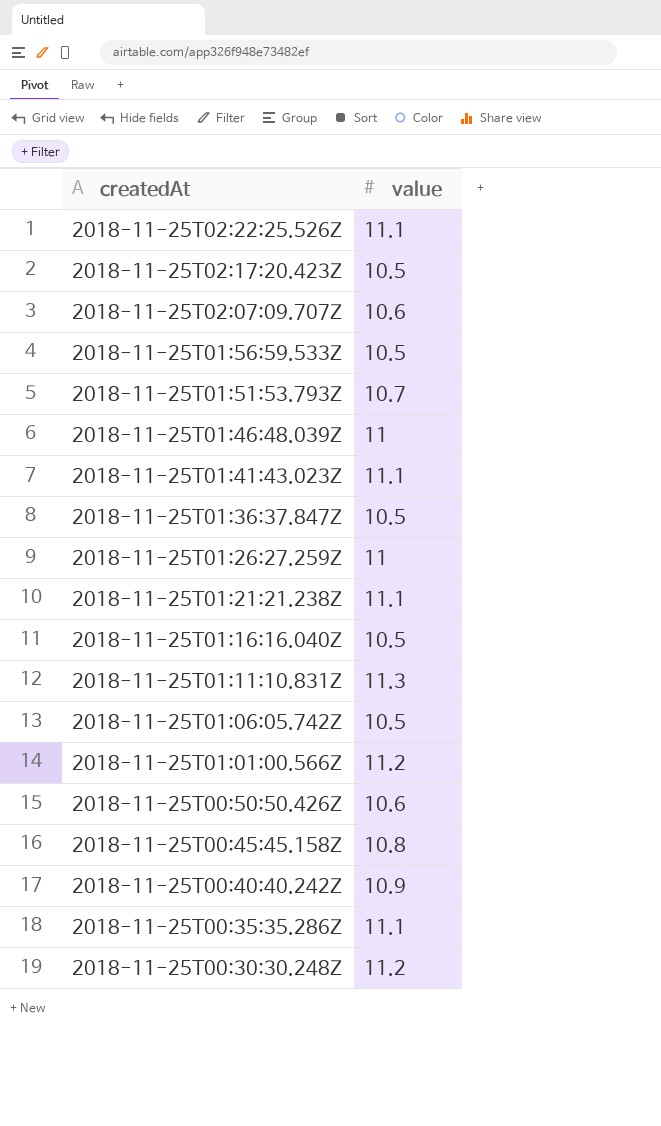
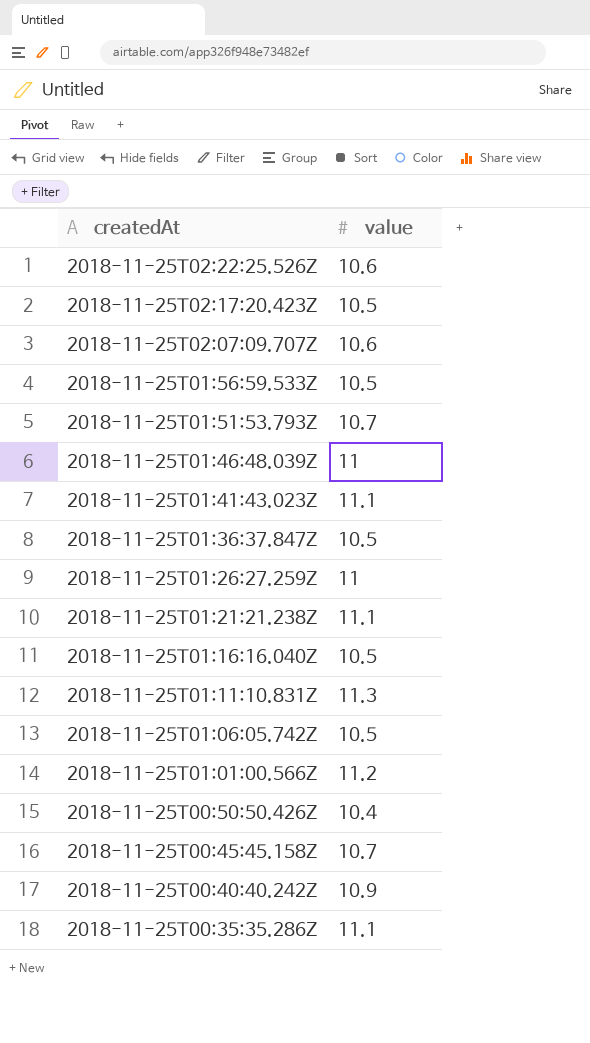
row 2018-11-25T00:30:30.248Z: 11.2 -> none
2018-11-25T02:22:25.526Z | value: 11.1 -> 10.6
2018-11-25T00:50:50.426Z | value: 10.6 -> 10.4
2018-11-25T00:45:45.158Z | value: 10.8 -> 10.7

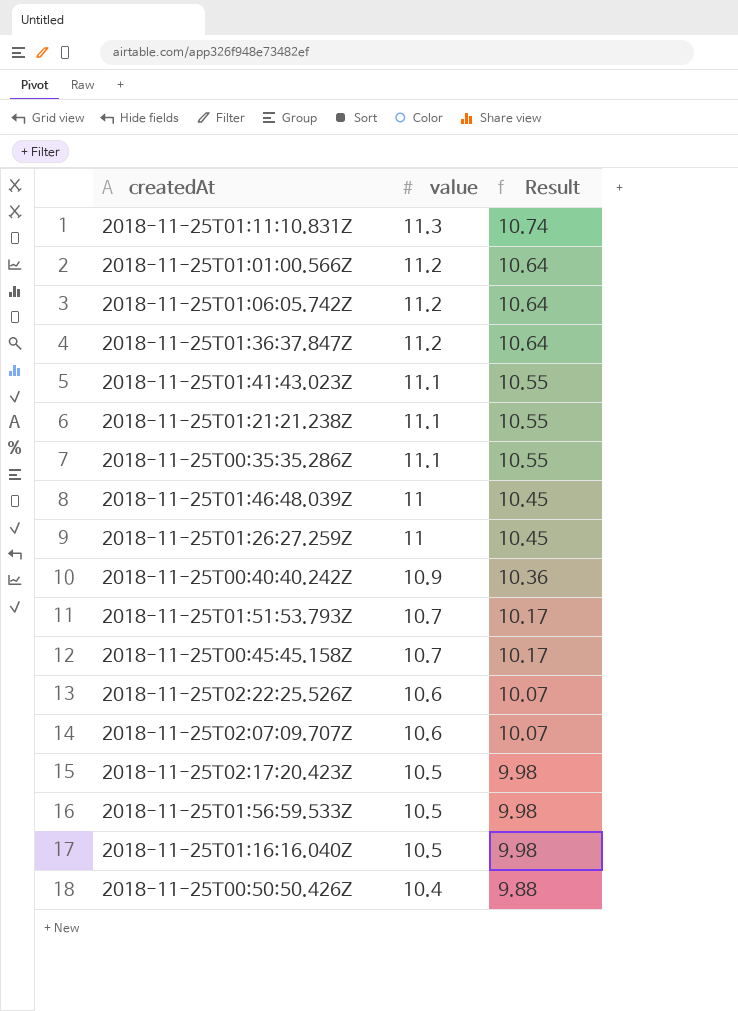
row order: createdAt descending -> value descending
column Result | formula: none -> [value] * 0.95
2018-11-25T01:06:05.742Z | value: 10.5 -> 11.2
2018-11-25T01:36:37.847Z | value: 10.5 -> 11.2

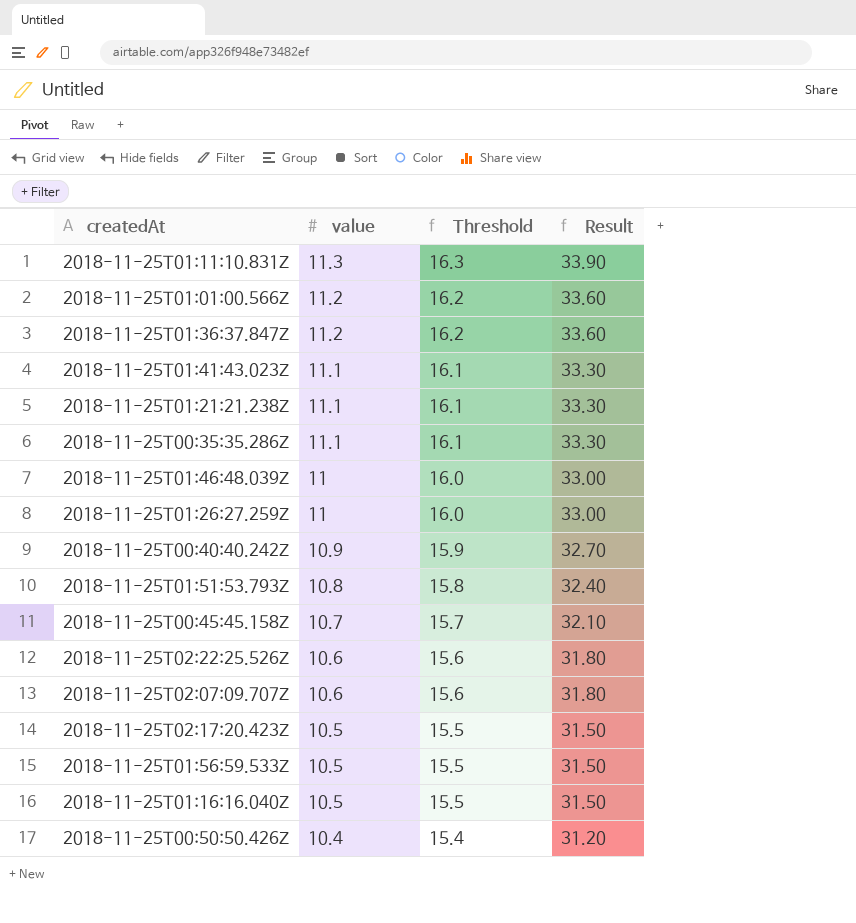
column Threshold | formula: none -> [value] + 5
column Result | formula: [value] * 0.95 -> [value] * 3
row 2018-11-25T01:06:05.742Z: 11.2 | 10.64 -> none
2018-11-25T01:51:53.793Z | value: 10.7 -> 10.8

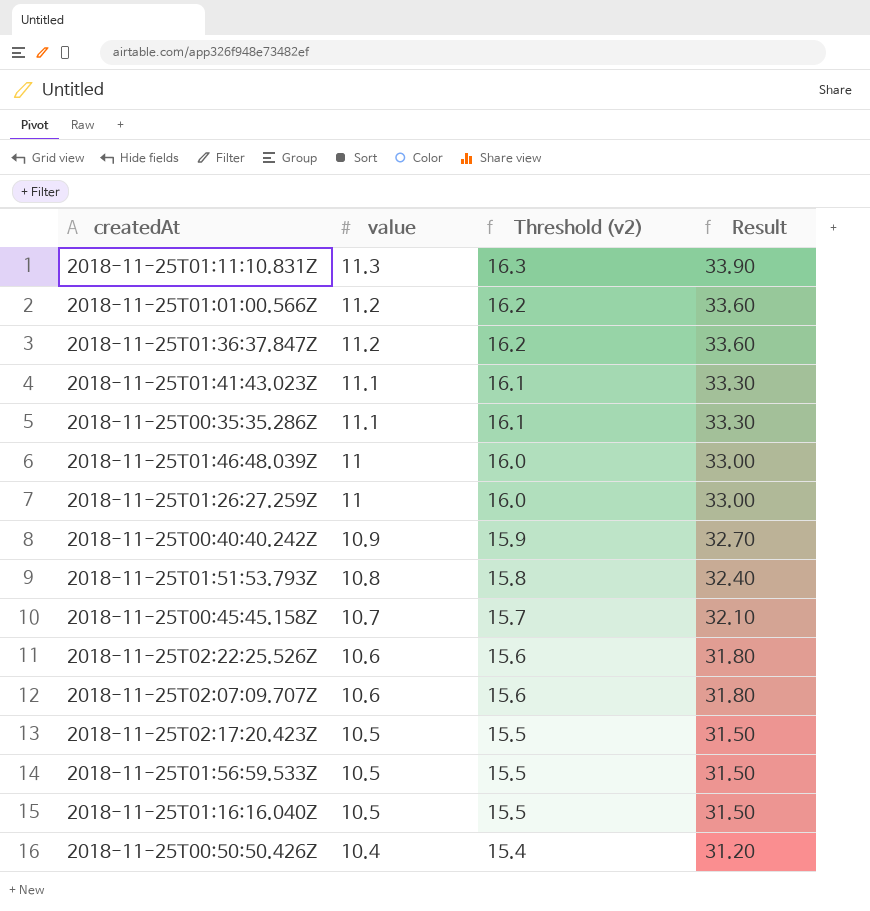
column name: Threshold -> Threshold (v2)
row 2018-11-25T01:21:21.238Z: 11.1 | 16.1 | 33.30 -> none

